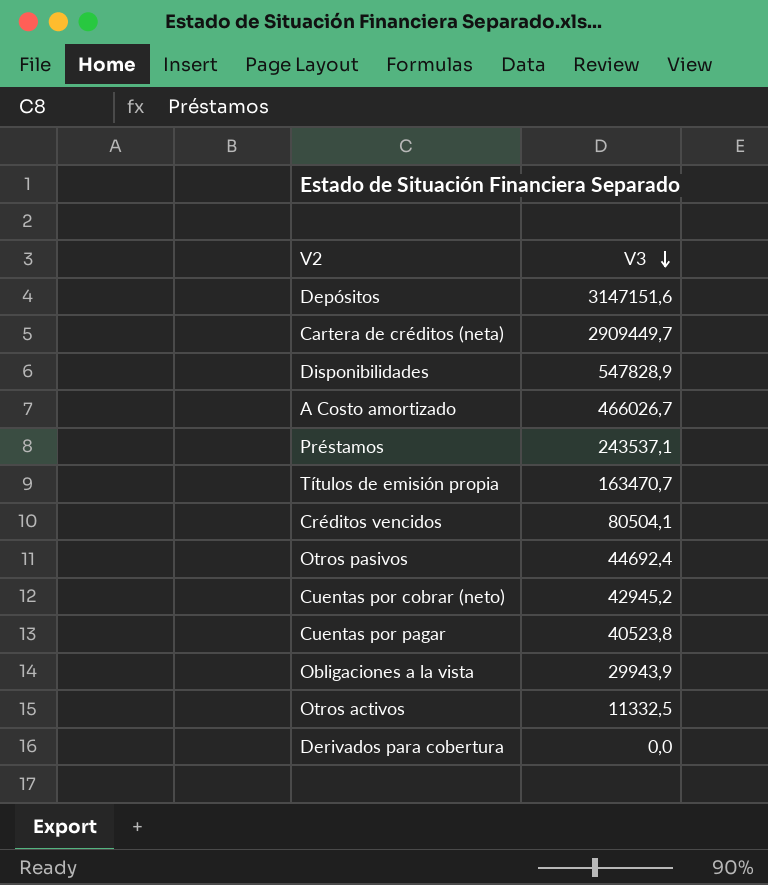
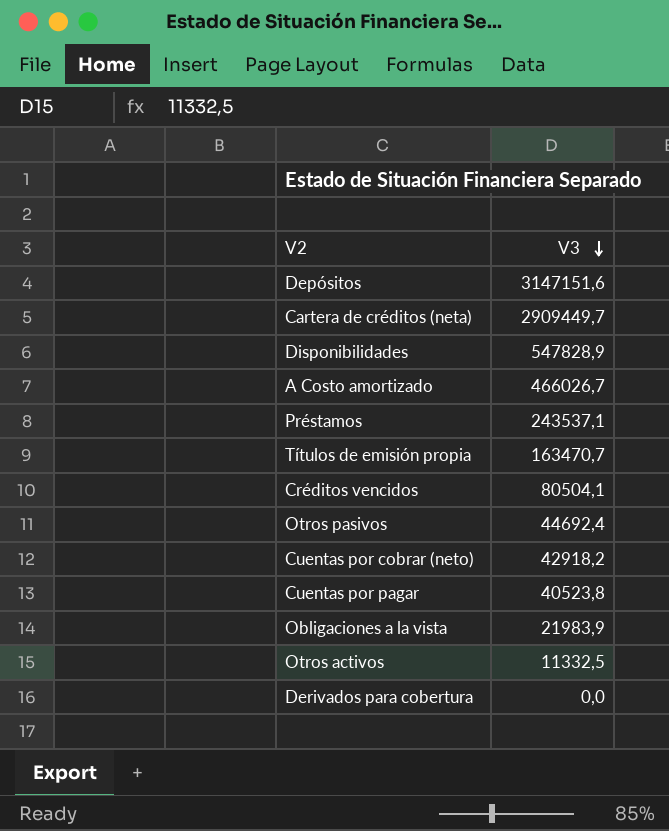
Cuentas por cobrar (neto) | V3: 42945,2 -> 42918,2
Obligaciones a la vista | V3: 29943,9 -> 21983,9

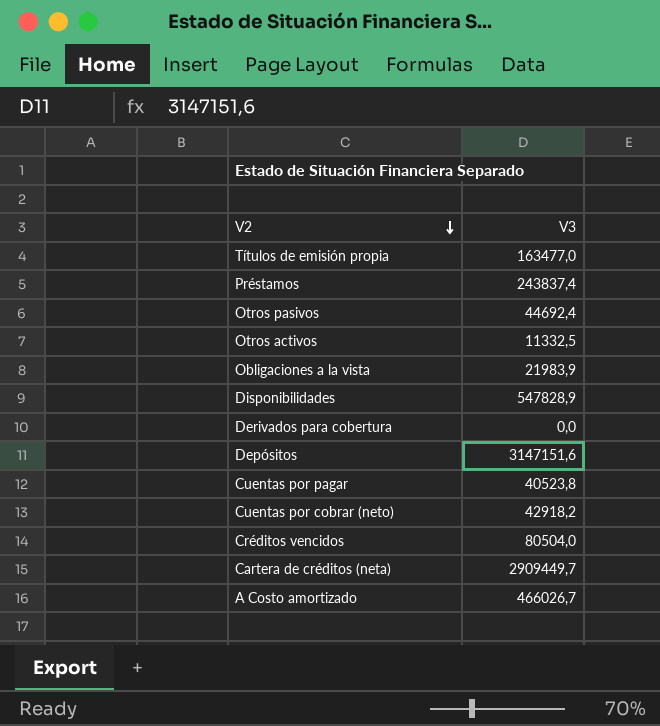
row order: V3 descending -> V2 descending
Títulos de emisión propia | V3: 163470,7 -> 163477,0
Préstamos | V3: 243537,1 -> 243837,4
Créditos vencidos | V3: 80504,1 -> 80504,0

